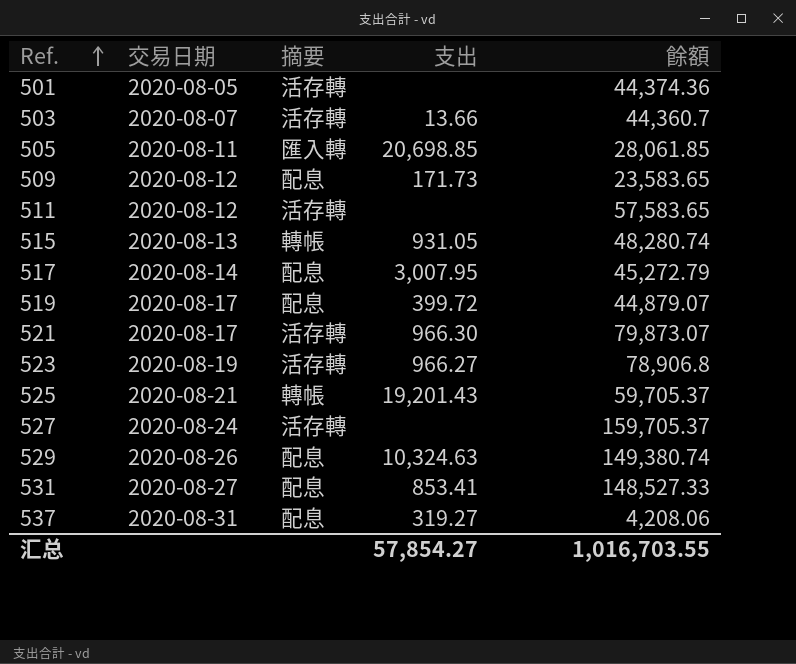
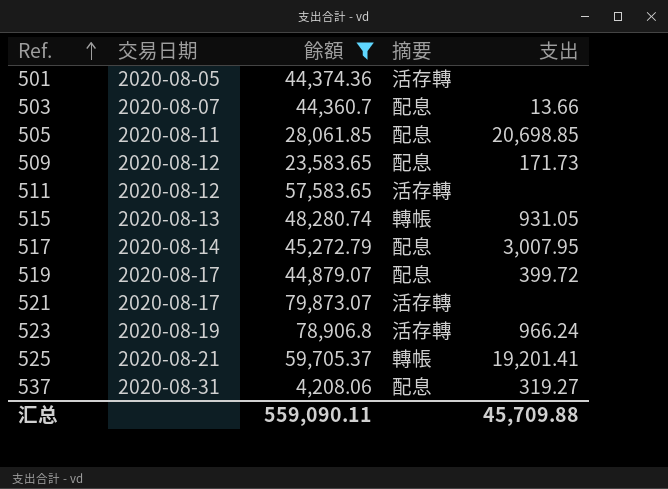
filter: none -> 餘額 <= 79,873.07
column 餘額 | position: 5 -> 3
503 | 摘要: 活存轉 -> 配息
505 | 摘要: 匯入轉 -> 配息
521 | 支出: 966.30 -> none
523 | 支出: 966.27 -> 966.24
525 | 支出: 19,201.43 -> 19,201.41
汇总 | 餘額: 1,016,703.55 -> 559,090.11
汇总 | 支出: 57,854.27 -> 45,709.88

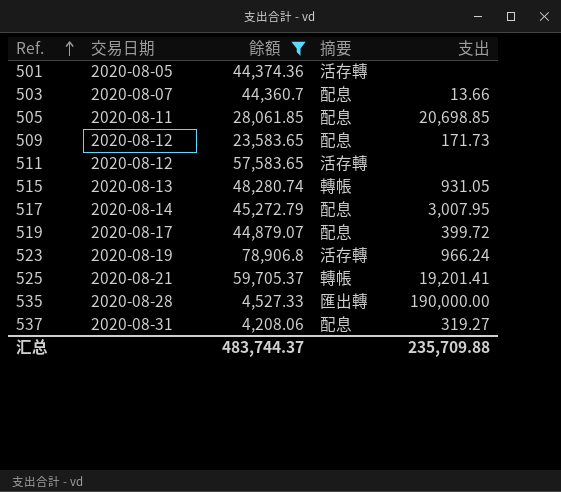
row 521: 2020-08-17 | 79,873.07 | 活存轉 | none -> none
row 535: none -> 2020-08-28 | 4,527.33 | 匯出轉 | 190,000.00
汇总 | 餘額: 559,090.11 -> 483,744.37
汇总 | 支出: 45,709.88 -> 235,709.88

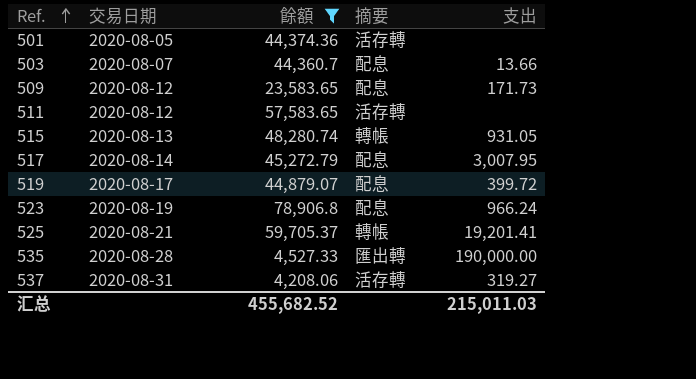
row 505: 2020-08-11 | 28,061.85 | 配息 | 20,698.85 -> none
523 | 摘要: 活存轉 -> 配息
537 | 摘要: 配息 -> 活存轉
汇总 | 餘額: 483,744.37 -> 455,682.52
汇总 | 支出: 235,709.88 -> 215,011.03

